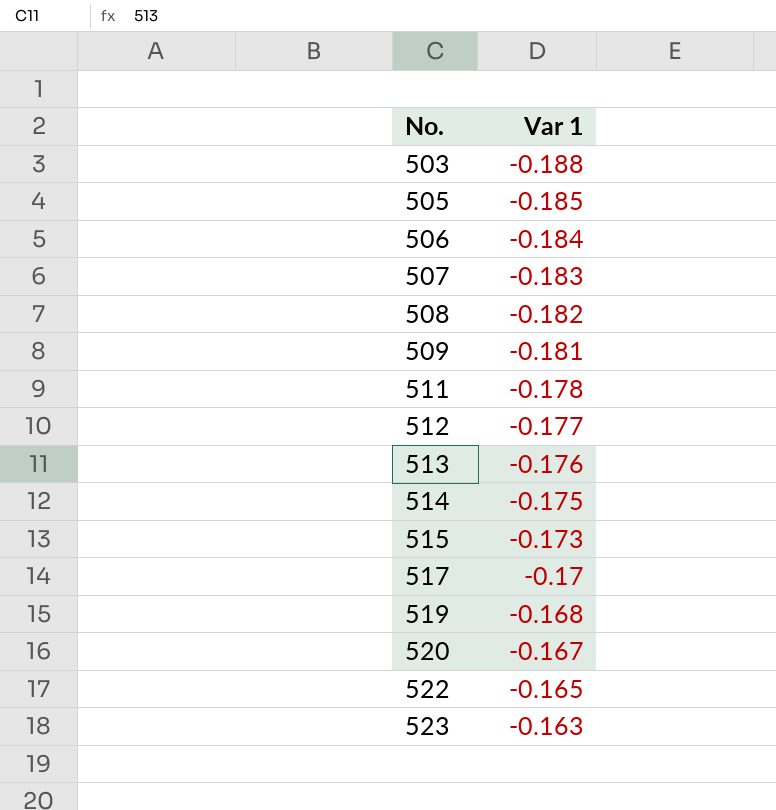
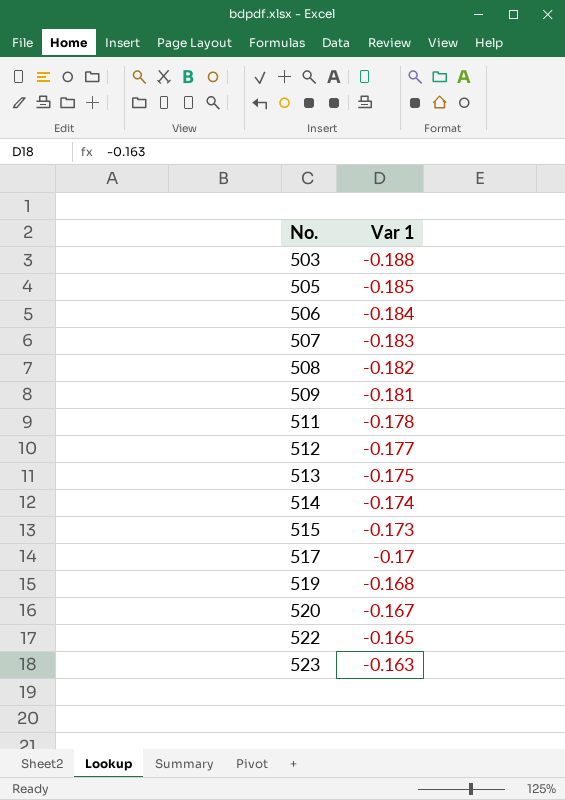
513 | Var 1: -0.176 -> -0.175
514 | Var 1: -0.175 -> -0.174

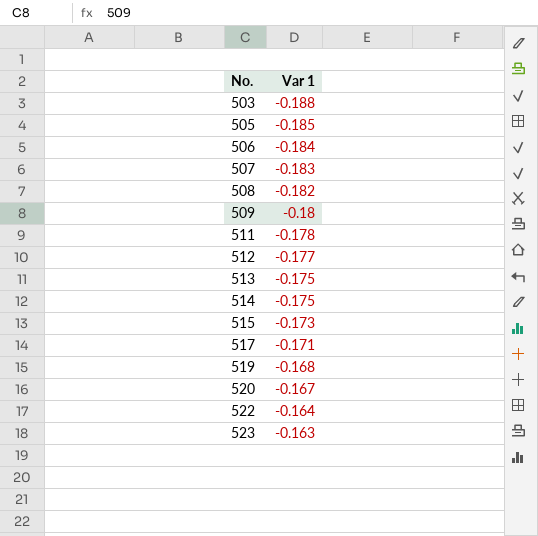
509 | Var 1: -0.181 -> -0.18
514 | Var 1: -0.174 -> -0.175
517 | Var 1: -0.17 -> -0.171
522 | Var 1: -0.165 -> -0.164

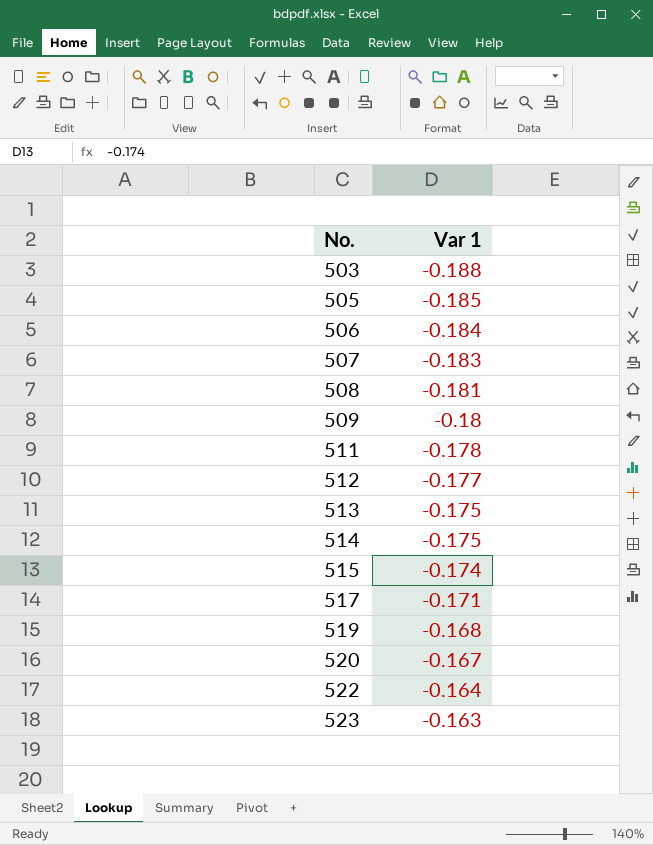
508 | Var 1: -0.182 -> -0.181
515 | Var 1: -0.173 -> -0.174

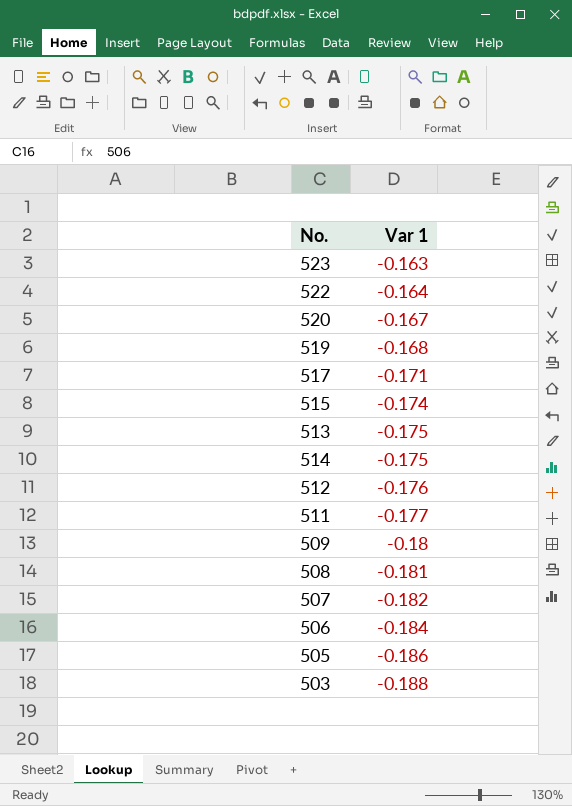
row order: No. ascending -> Var 1 descending
512 | Var 1: -0.177 -> -0.176
511 | Var 1: -0.178 -> -0.177
507 | Var 1: -0.183 -> -0.182
505 | Var 1: -0.185 -> -0.186

